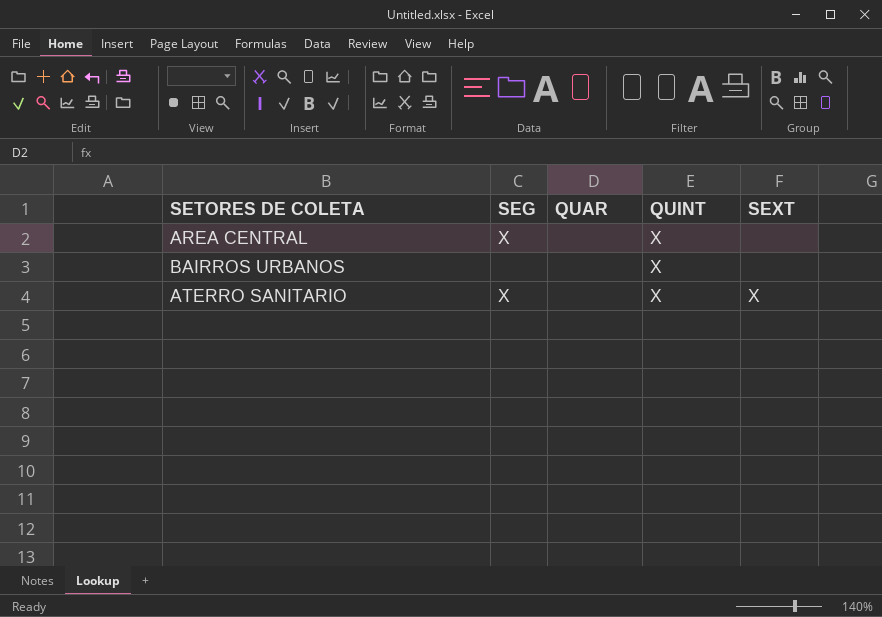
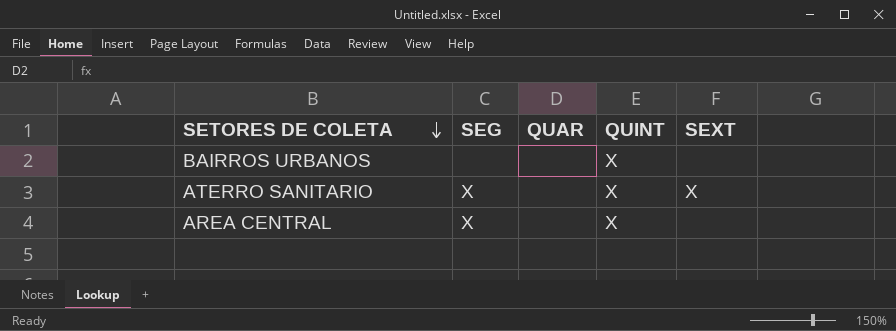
row order: none -> SETORES DE COLETA descending

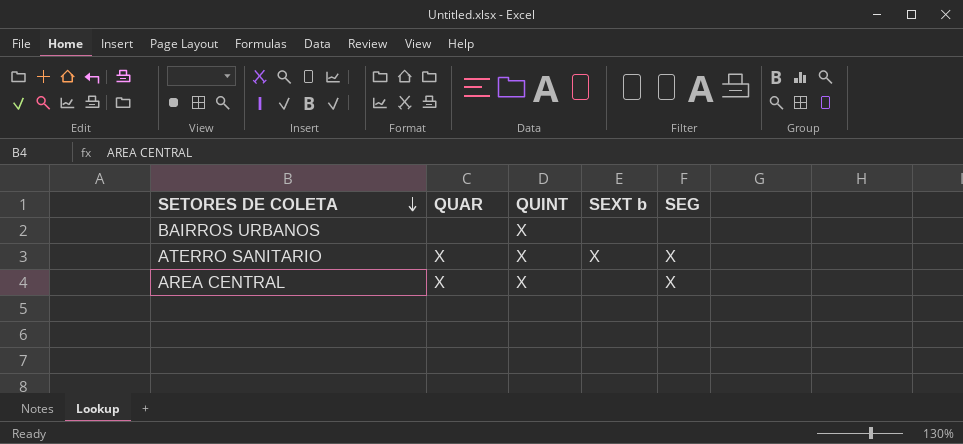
column name: SEXT -> SEXT b
column SEG | position: 2 -> 5
ATERRO SANITARIO | QUAR: none -> X
AREA CENTRAL | QUAR: none -> X

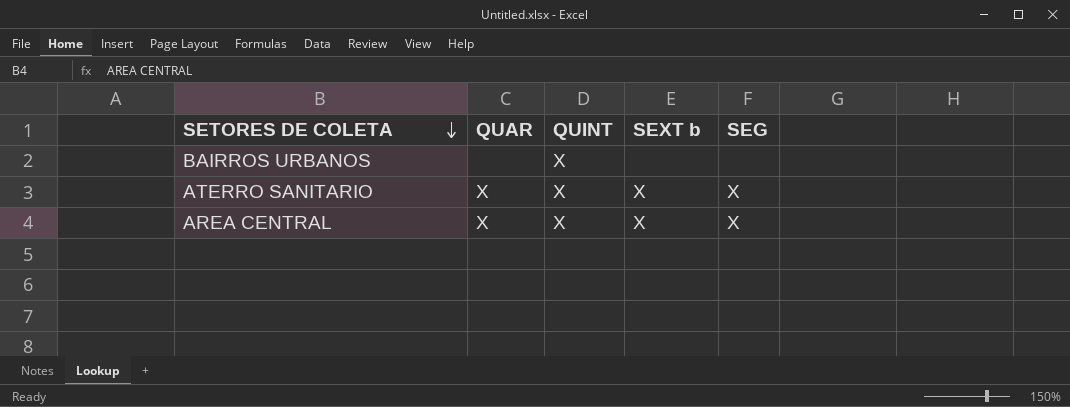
AREA CENTRAL | SEXT b: none -> X

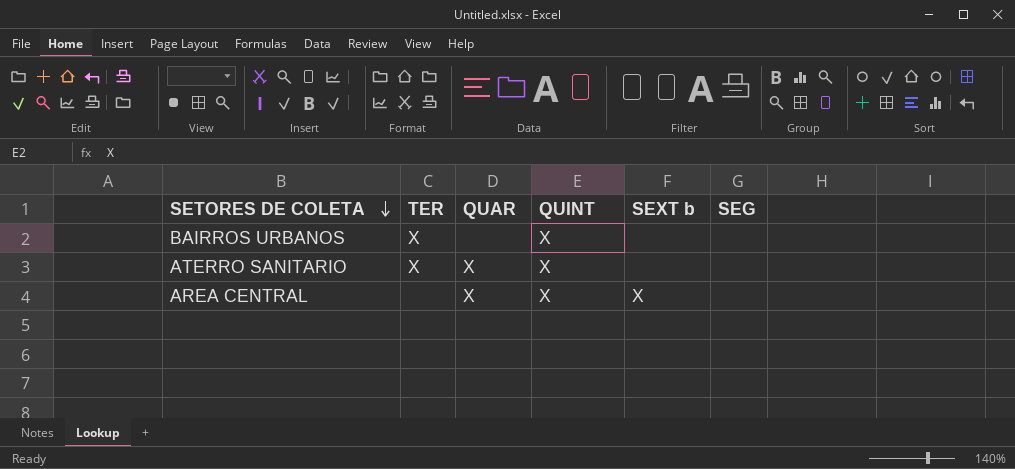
column TER | position: none -> 2
ATERRO SANITARIO | SEXT b: X -> none
ATERRO SANITARIO | SEG: X -> none
AREA CENTRAL | SEG: X -> none

